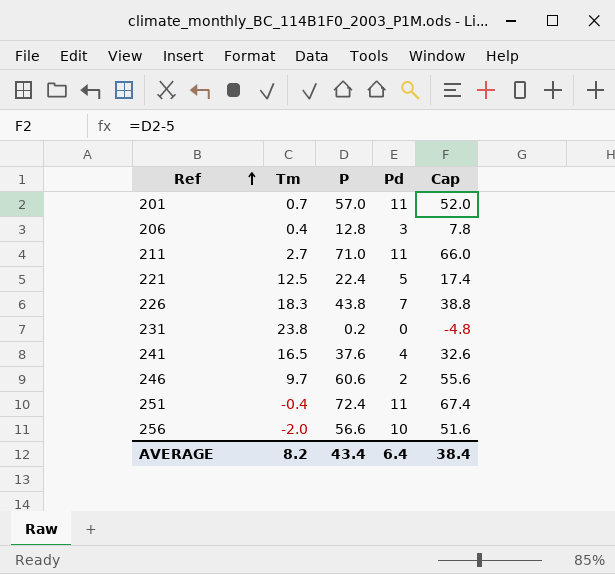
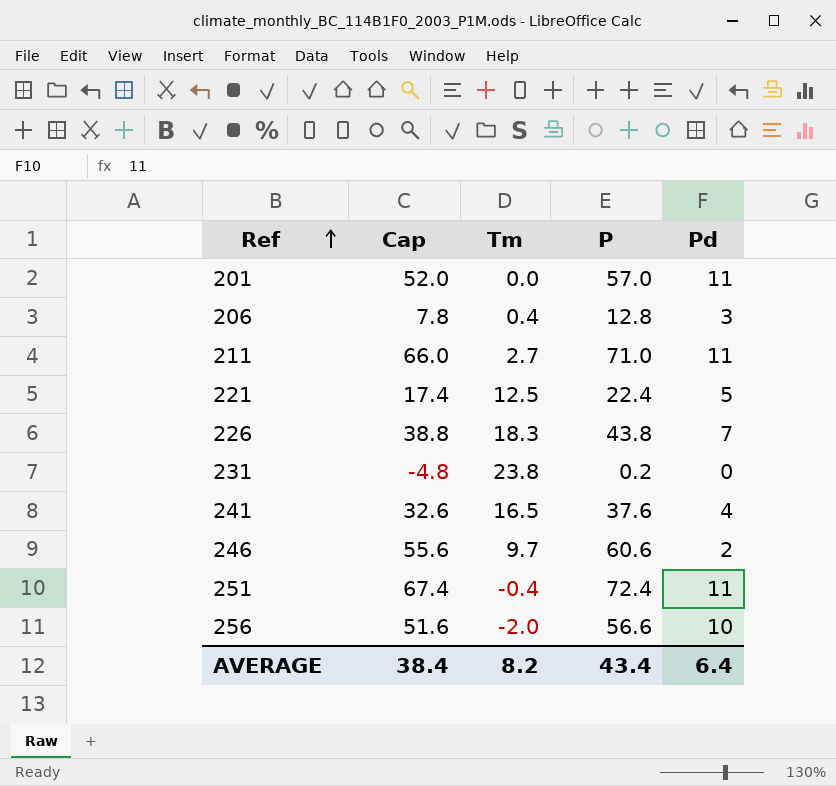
column Cap | position: 5 -> 2
201 | Tm: 0.7 -> 0.0

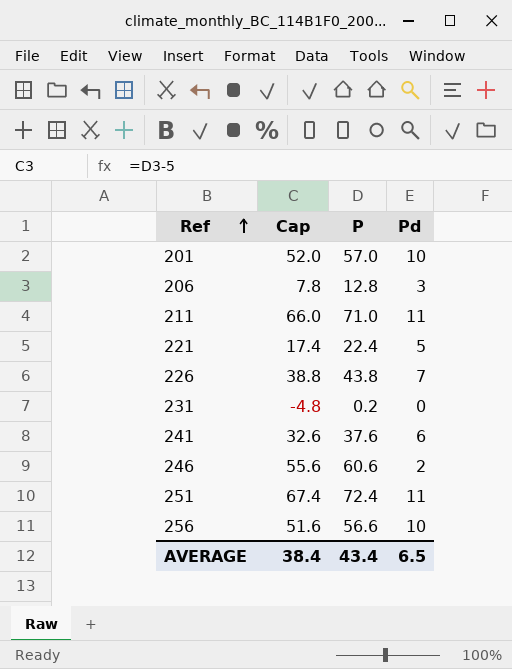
column Tm | position: 3 -> none
201 | Pd: 11 -> 10
241 | Pd: 4 -> 6
AVERAGE | Pd: 6.4 -> 6.5

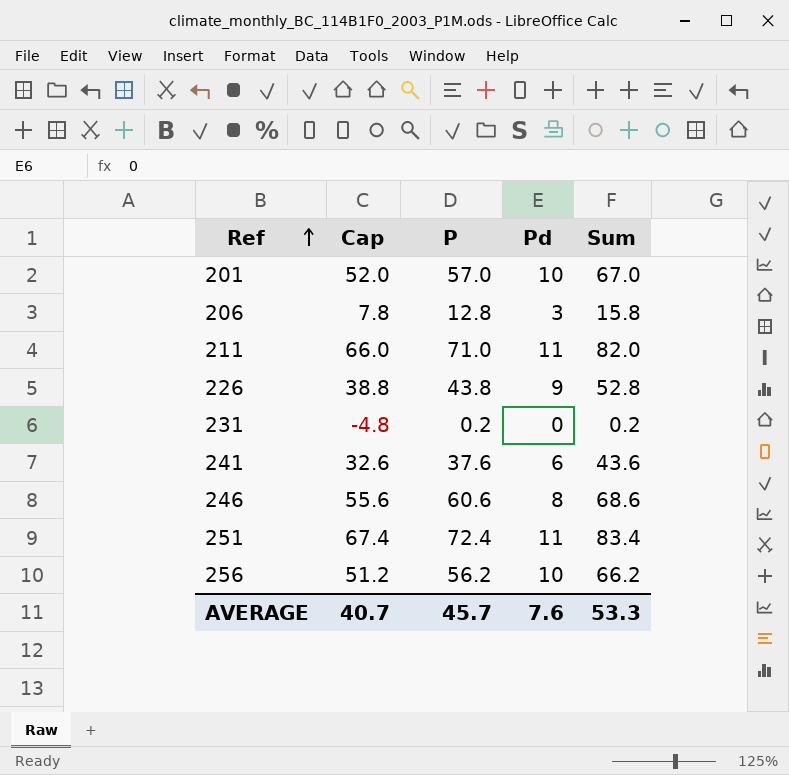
column Sum | formula: none -> [P] + [Pd]
row 221: 17.4 | 22.4 | 5 -> none
226 | Pd: 7 -> 9
246 | Pd: 2 -> 8
256 | Cap: 51.6 -> 51.2
256 | P: 56.6 -> 56.2
AVERAGE | Cap: 38.4 -> 40.7
AVERAGE | P: 43.4 -> 45.7
AVERAGE | Pd: 6.5 -> 7.6

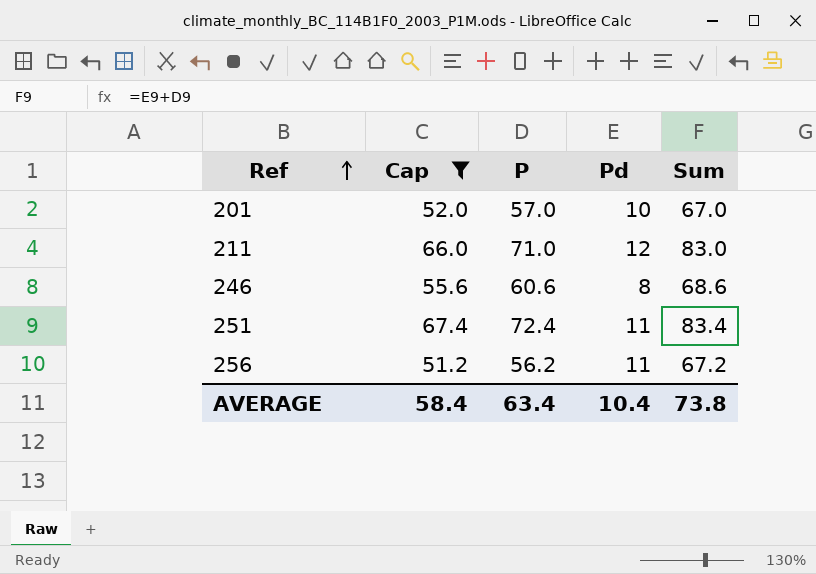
filter: none -> Cap >= 51.2
211 | Pd: 11 -> 12
211 | Sum: 82.0 -> 83.0
256 | Pd: 10 -> 11
256 | Sum: 66.2 -> 67.2
AVERAGE | Cap: 40.7 -> 58.4
AVERAGE | P: 45.7 -> 63.4
AVERAGE | Pd: 7.6 -> 10.4
AVERAGE | Sum: 53.3 -> 73.8

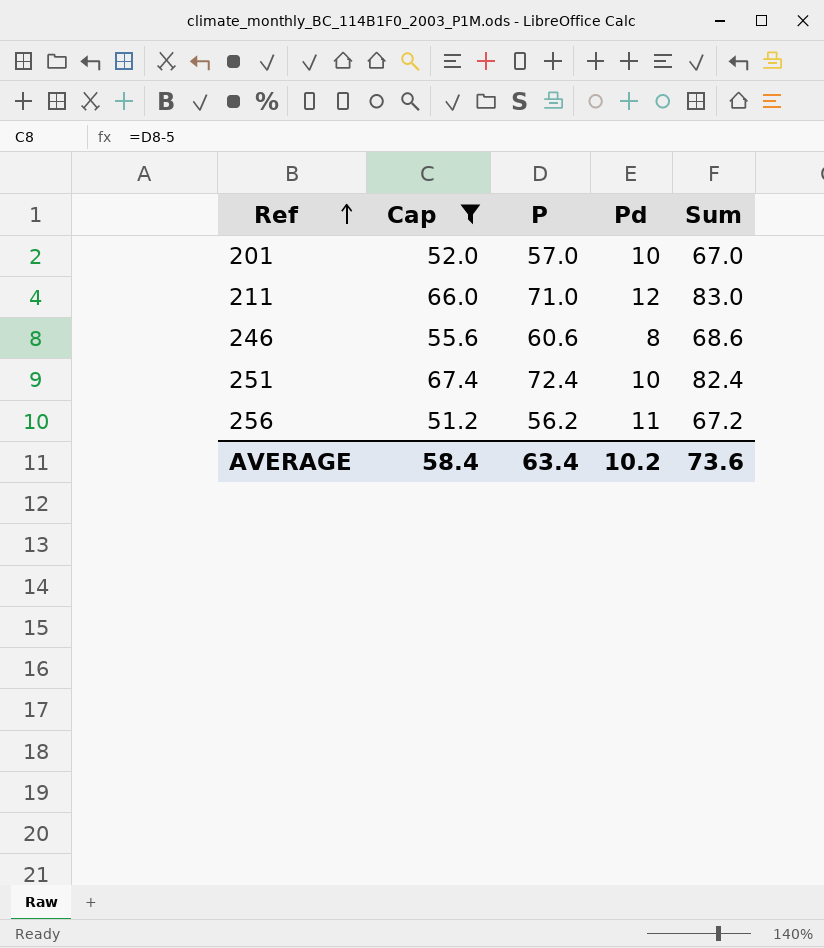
251 | Pd: 11 -> 10
251 | Sum: 83.4 -> 82.4
AVERAGE | Pd: 10.4 -> 10.2
AVERAGE | Sum: 73.8 -> 73.6

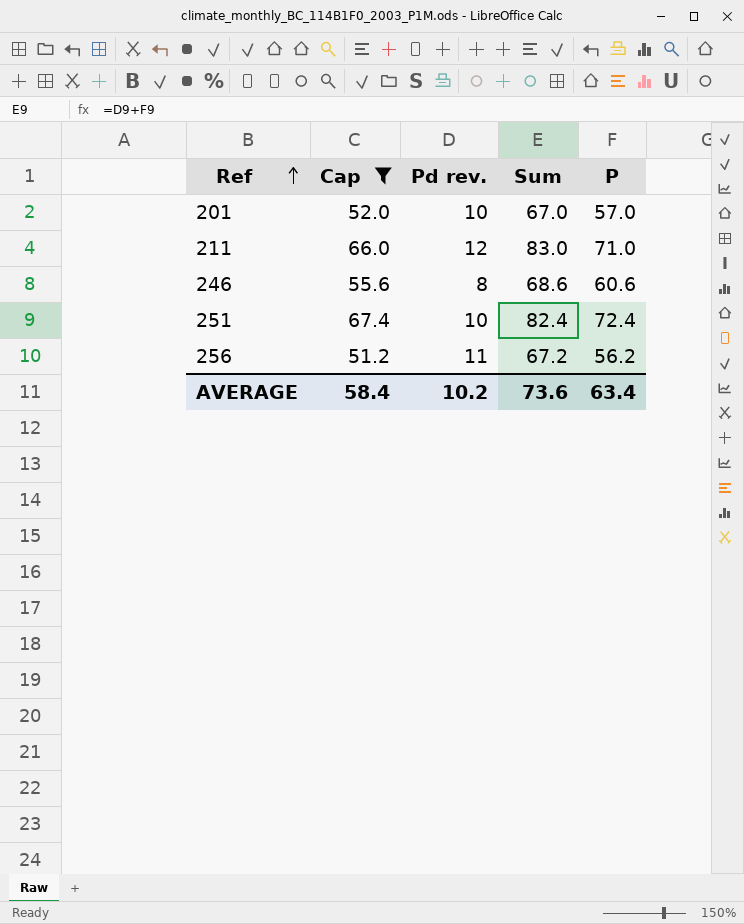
column name: Pd -> Pd rev.
column P | position: 3 -> 5

